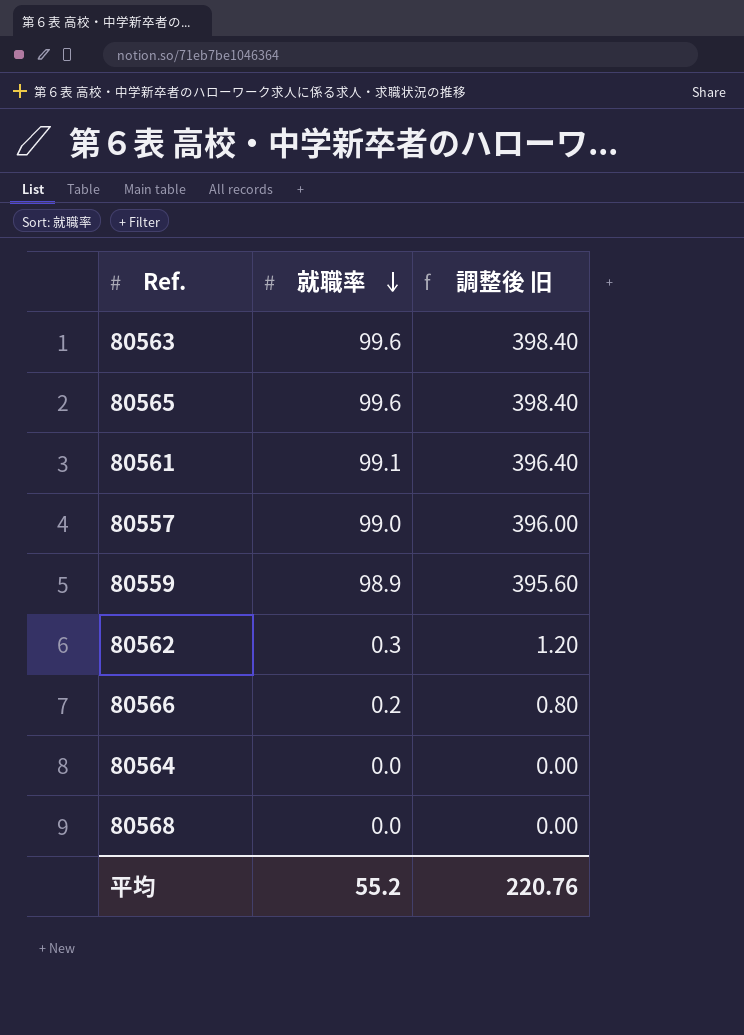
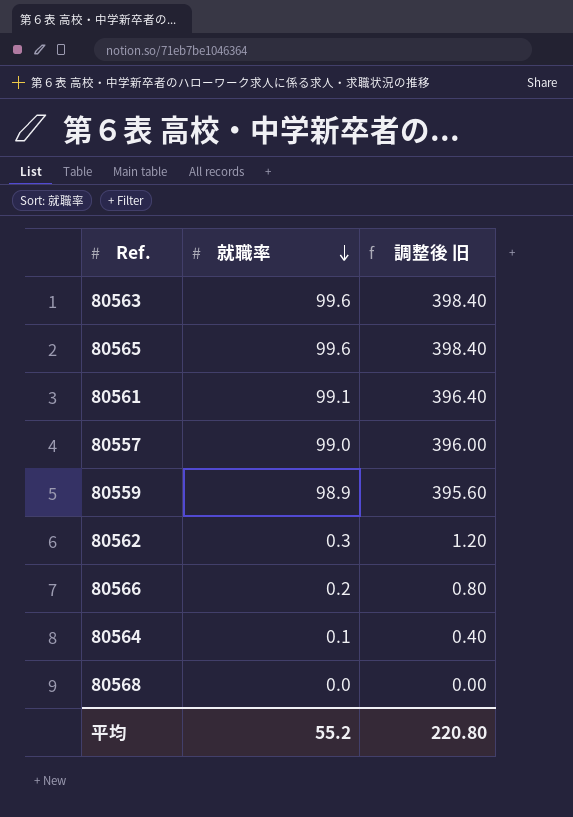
80564 | 就職率: 0.0 -> 0.1
80564 | 調整後 旧: 0.00 -> 0.40
平均 | 調整後 旧: 220.76 -> 220.80

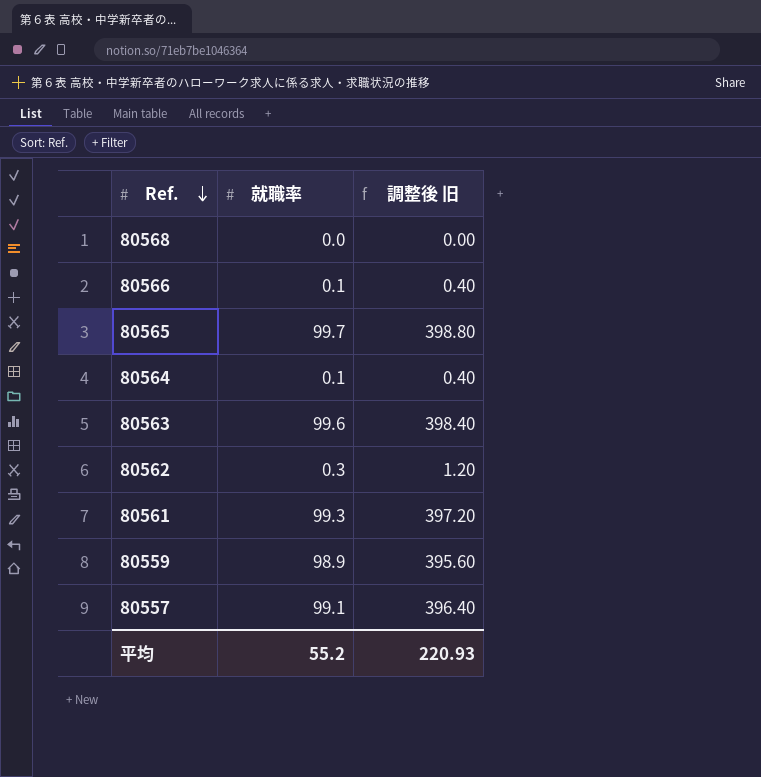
row order: 就職率 descending -> Ref. descending
80566 | 就職率: 0.2 -> 0.1
80566 | 調整後 旧: 0.80 -> 0.40
80565 | 就職率: 99.6 -> 99.7
80565 | 調整後 旧: 398.40 -> 398.80
80561 | 就職率: 99.1 -> 99.3
80561 | 調整後 旧: 396.40 -> 397.20
80557 | 就職率: 99.0 -> 99.1
80557 | 調整後 旧: 396.00 -> 396.40
平均 | 調整後 旧: 220.80 -> 220.93

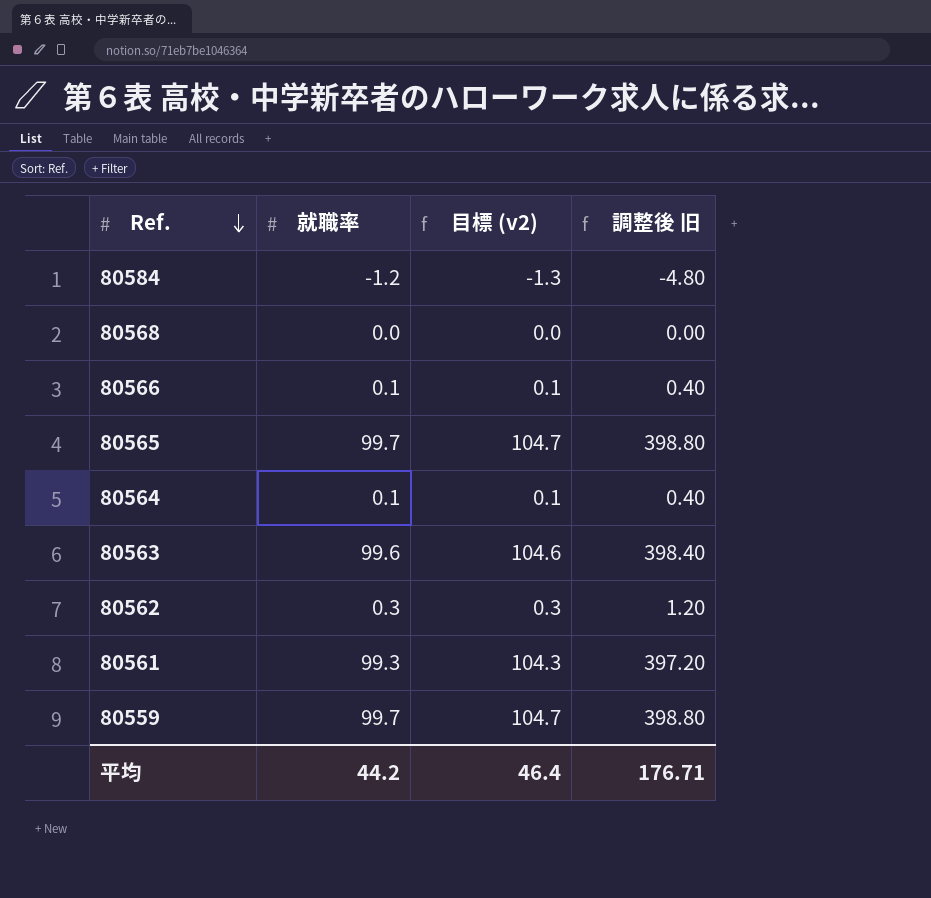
column 目標 (v2) | formula: none -> [就職率] * 1.05
row 80557: 99.1 | 396.40 -> none
row 80584: none -> -1.2 | -1.3 | -4.80
80559 | 就職率: 98.9 -> 99.7
80559 | 調整後 旧: 395.60 -> 398.80
平均 | 就職率: 55.2 -> 44.2
平均 | 調整後 旧: 220.93 -> 176.71

